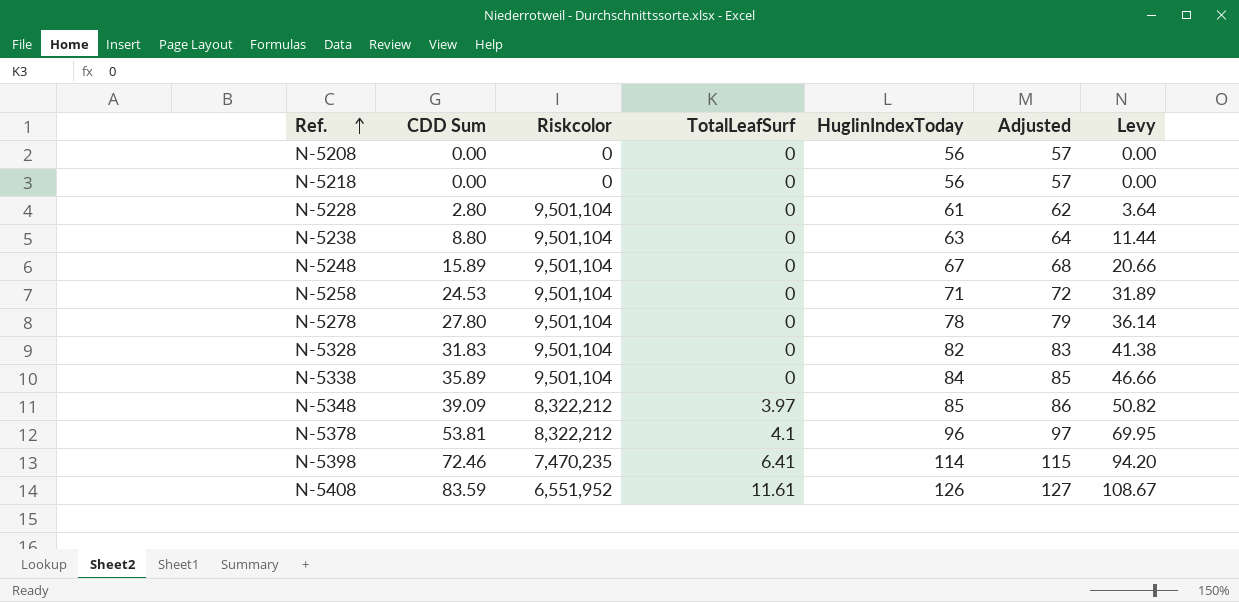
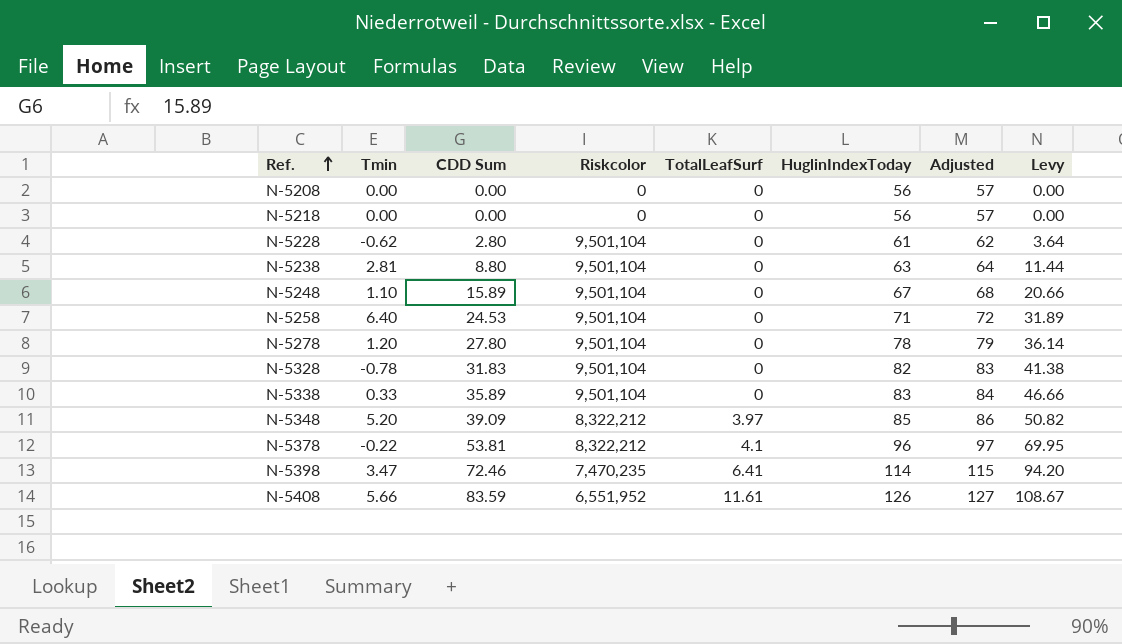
column Tmin | position: none -> 2
N-5338 | HuglinIndexToday: 84 -> 83
N-5338 | Adjusted: 85 -> 84

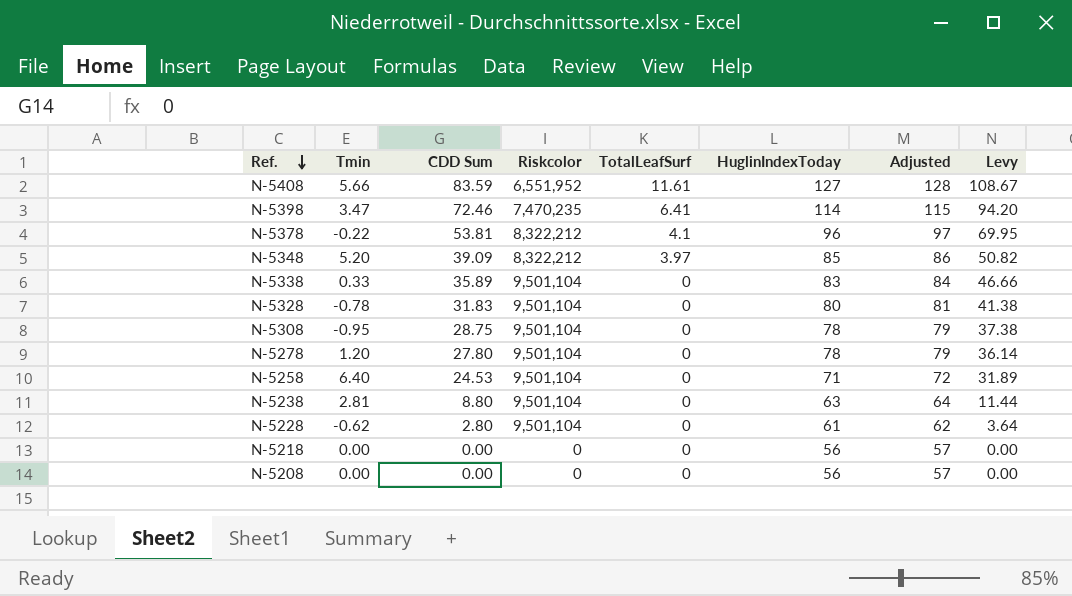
row order: Ref. ascending -> Ref. descending
row N-5248: 1.10 | 15.89 | 9,501,104 | 0 | 67 | 68 | 20.66 -> none
N-5408 | HuglinIndexToday: 126 -> 127
N-5408 | Adjusted: 127 -> 128
N-5328 | HuglinIndexToday: 82 -> 80
N-5328 | Adjusted: 83 -> 81
row N-5308: none -> -0.95 | 28.75 | 9,501,104 | 0 | 78 | 79 | 37.38

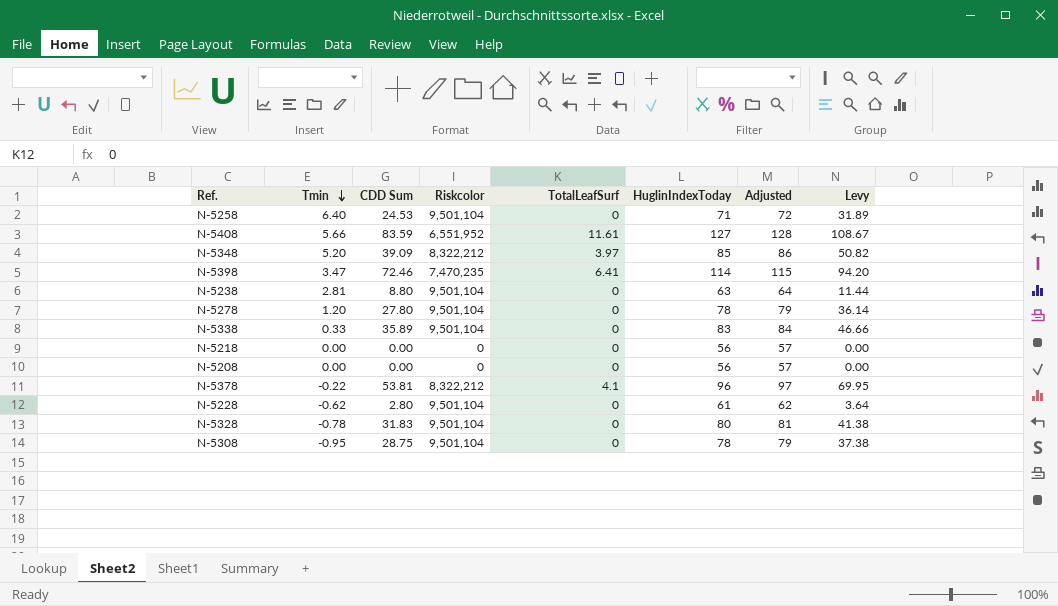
row order: Ref. descending -> Tmin descending

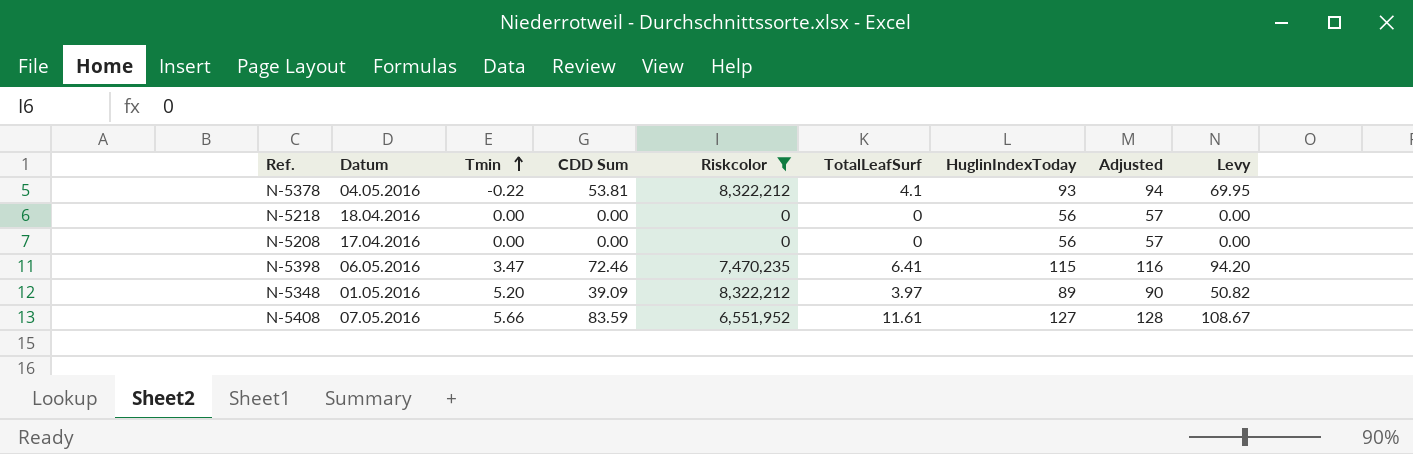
filter: none -> Riskcolor != 9,501,104
row order: Tmin descending -> Tmin ascending
column Datum | position: none -> 2
N-5378 | HuglinIndexToday: 96 -> 93
N-5378 | Adjusted: 97 -> 94
N-5398 | HuglinIndexToday: 114 -> 115
N-5398 | Adjusted: 115 -> 116
N-5348 | HuglinIndexToday: 85 -> 89
N-5348 | Adjusted: 86 -> 90

